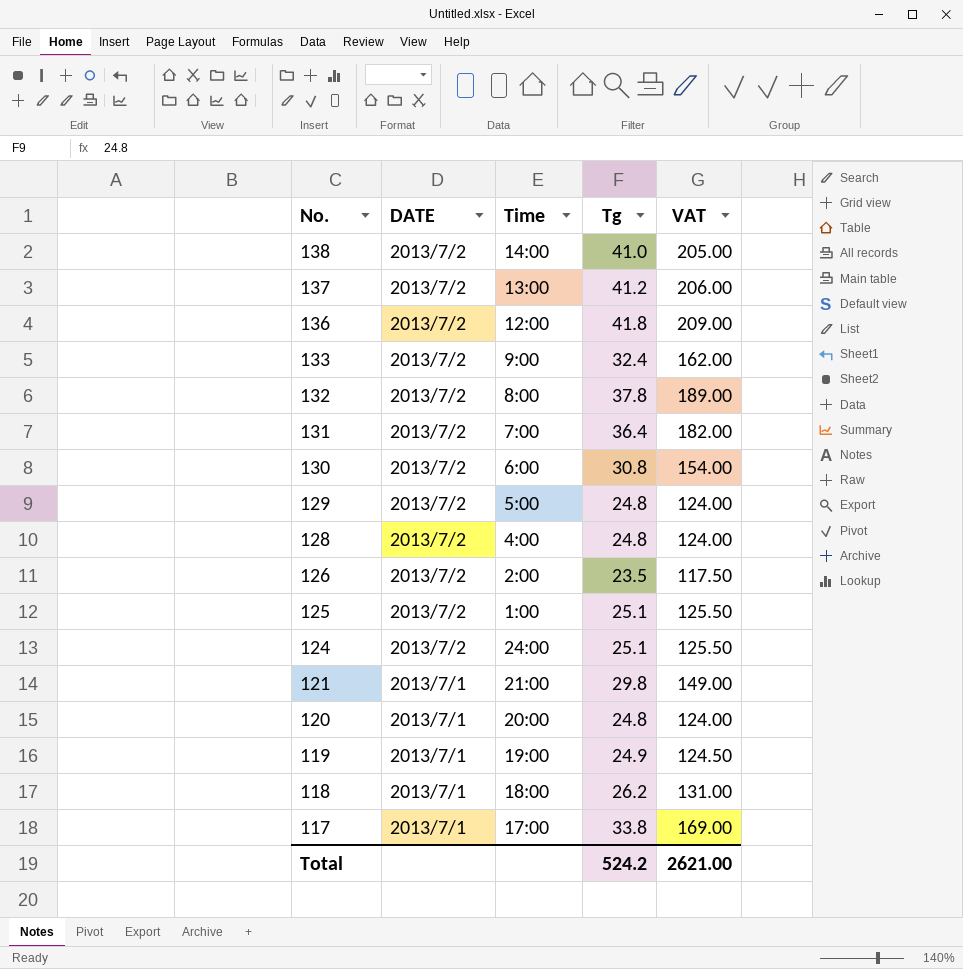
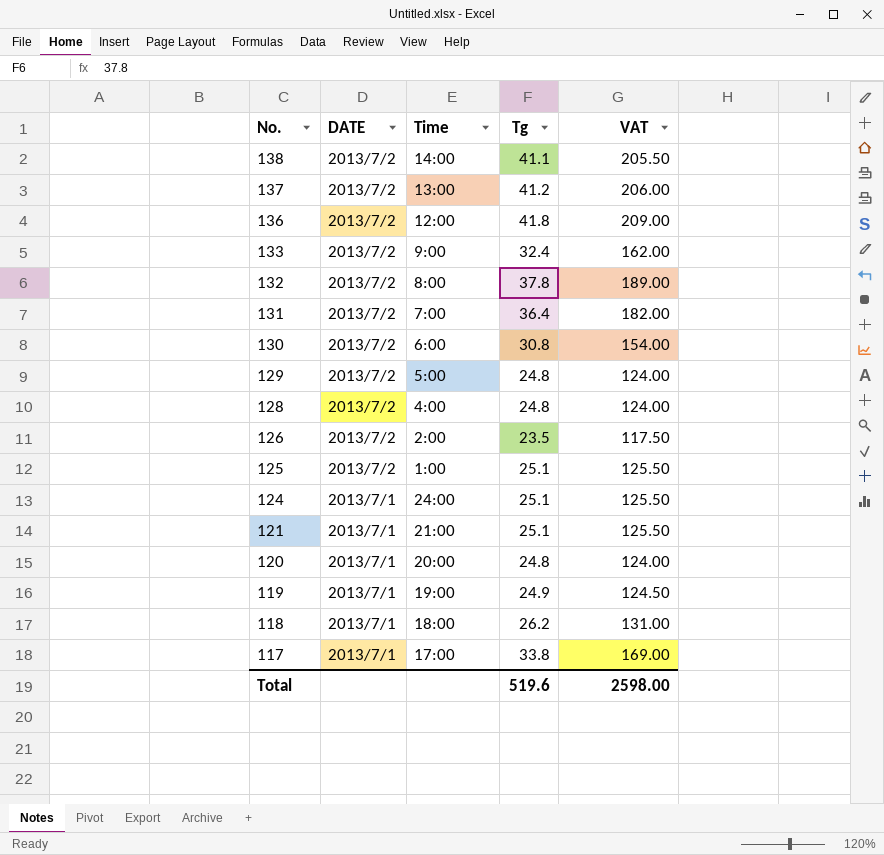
138 | Tg: 41.0 -> 41.1
138 | VAT: 205.00 -> 205.50
124 | DATE: 2013/7/2 -> 2013/7/1
121 | Tg: 29.8 -> 25.1
121 | VAT: 149.00 -> 125.50
Total | Tg: 524.2 -> 519.6
Total | VAT: 2621.00 -> 2598.00

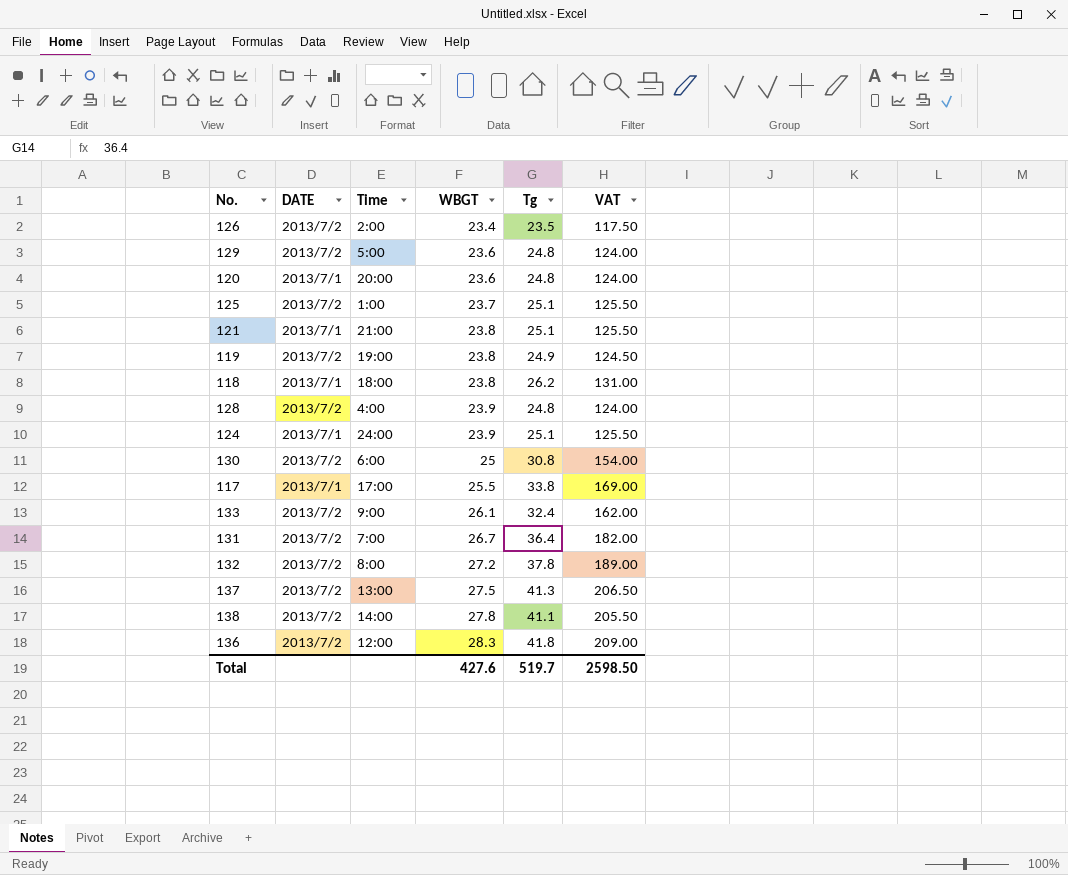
row order: No. descending -> WBGT ascending
column WBGT | position: none -> 4
119 | DATE: 2013/7/1 -> 2013/7/2
137 | Tg: 41.2 -> 41.3
137 | VAT: 206.00 -> 206.50
Total | Tg: 519.6 -> 519.7
Total | VAT: 2598.00 -> 2598.50

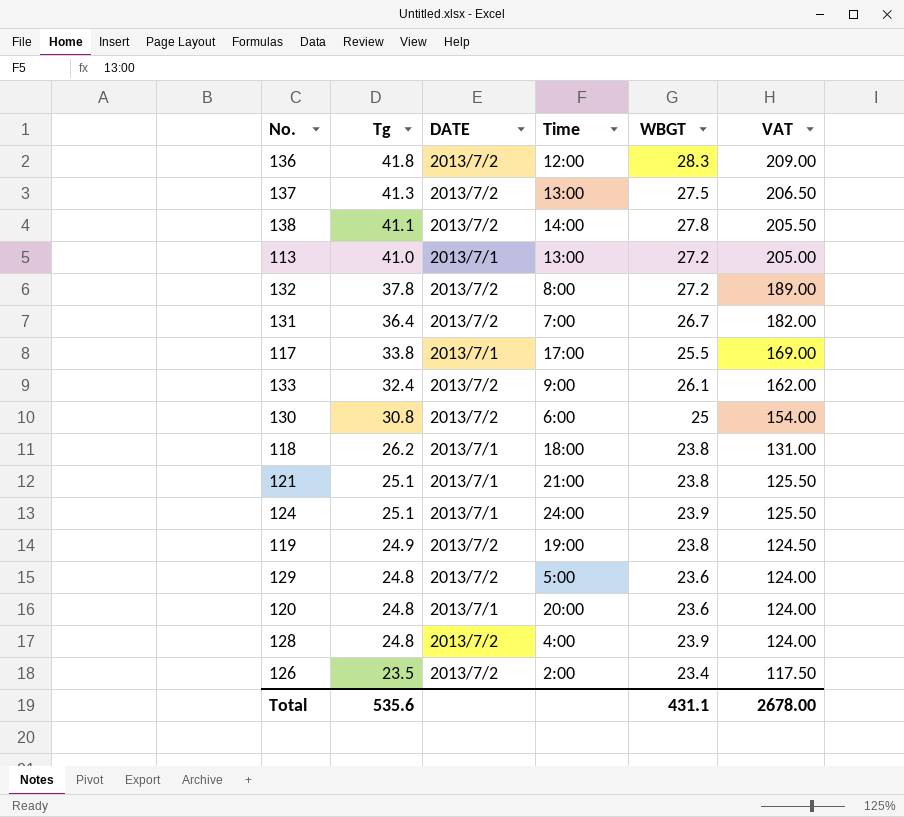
row order: WBGT ascending -> Tg descending
column Tg | position: 5 -> 2
row 125: 2013/7/2 | 1:00 | 23.7 | 25.1 | 125.50 -> none
row 113: none -> 41.0 | 2013/7/1 | 13:00 | 27.2 | 205.00
Total | Tg: 519.7 -> 535.6
Total | WBGT: 427.6 -> 431.1
Total | VAT: 2598.50 -> 2678.00

